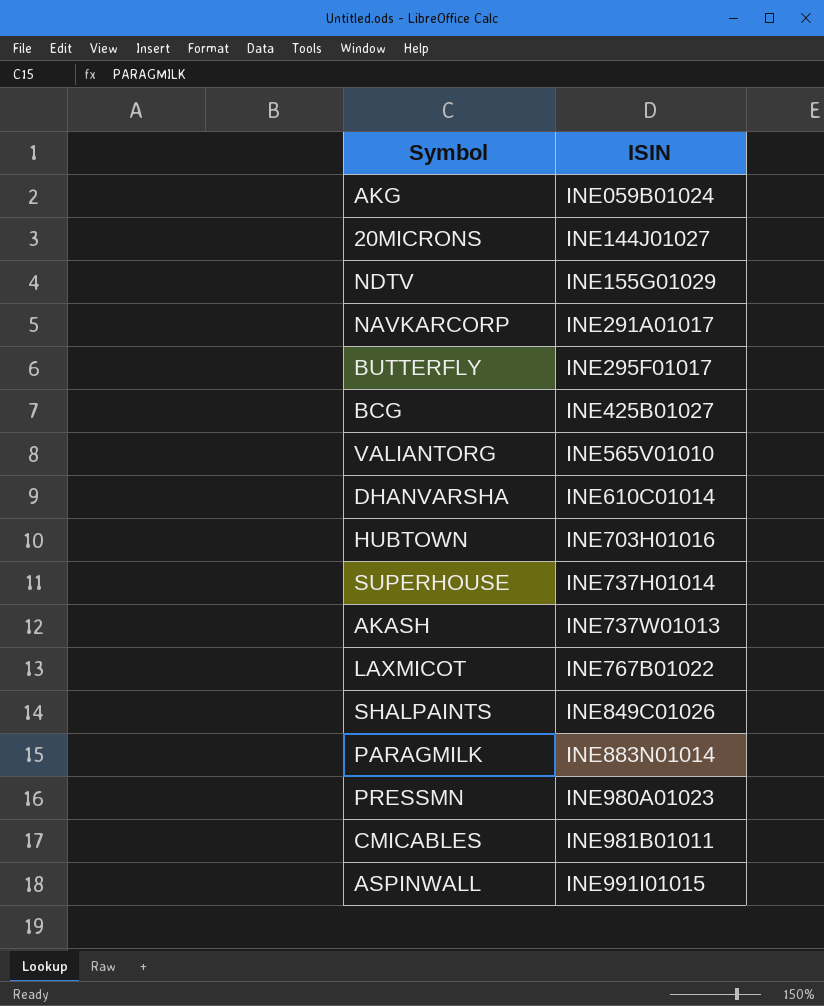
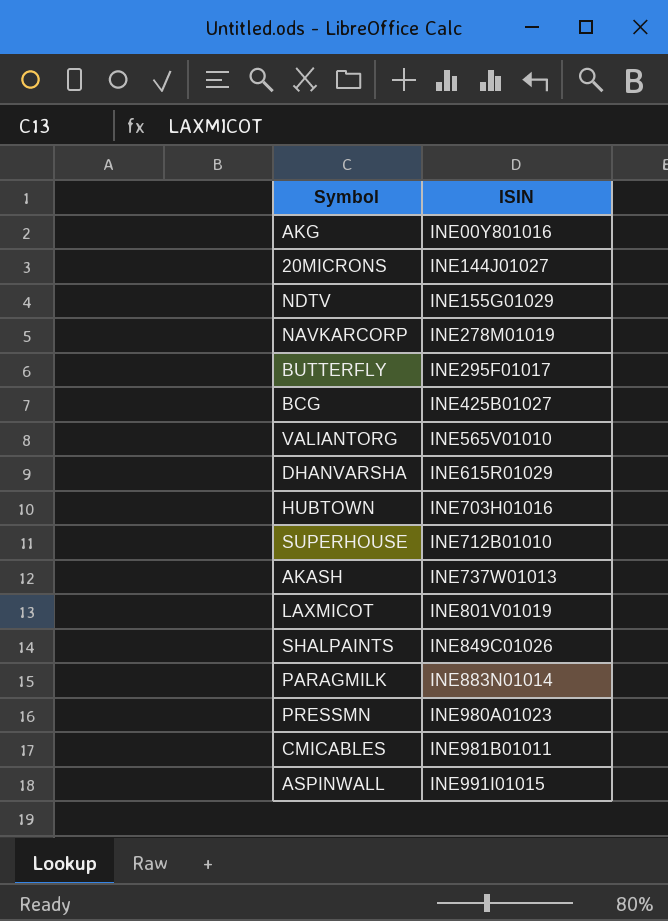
AKG | ISIN: INE059B01024 -> INE00Y801016
NAVKARCORP | ISIN: INE291A01017 -> INE278M01019
DHANVARSHA | ISIN: INE610C01014 -> INE615R01029
SUPERHOUSE | ISIN: INE737H01014 -> INE712B01010
LAXMICOT | ISIN: INE767B01022 -> INE801V01019

